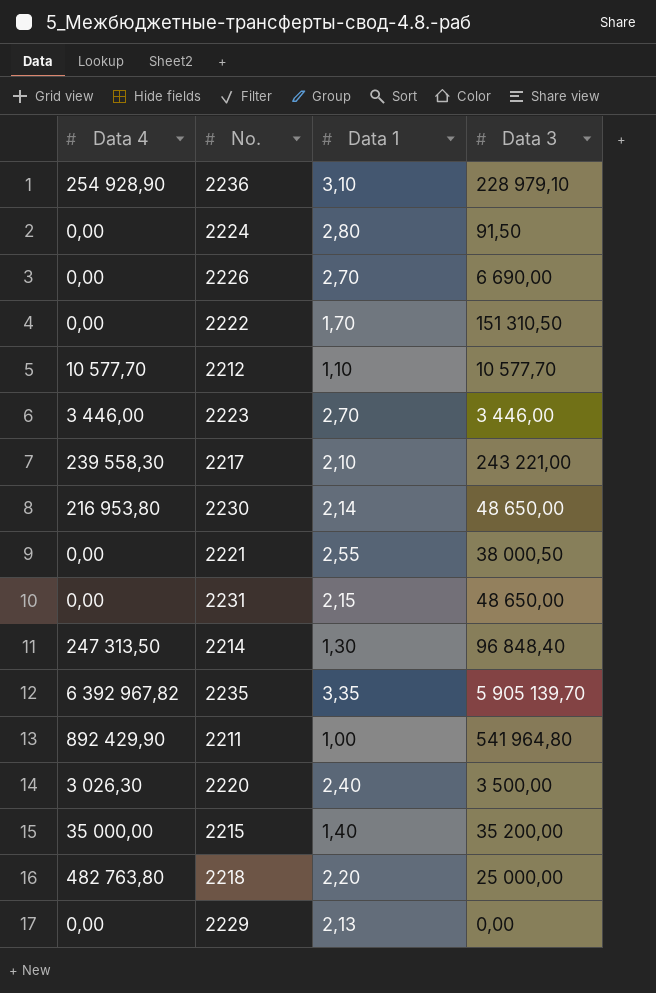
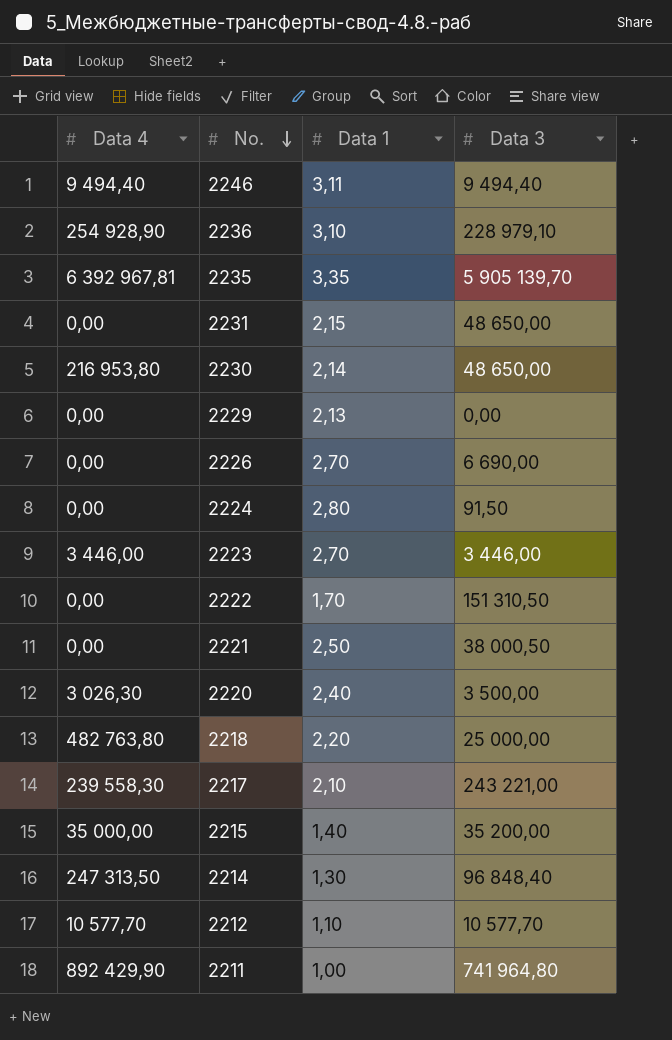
row order: none -> No. descending
row 2246: none -> 9 494,40 | 3,11 | 9 494,40
2235 | Data 4: 6 392 967,82 -> 6 392 967,81
2221 | Data 1: 2,55 -> 2,50
2211 | Data 3: 541 964,80 -> 741 964,80

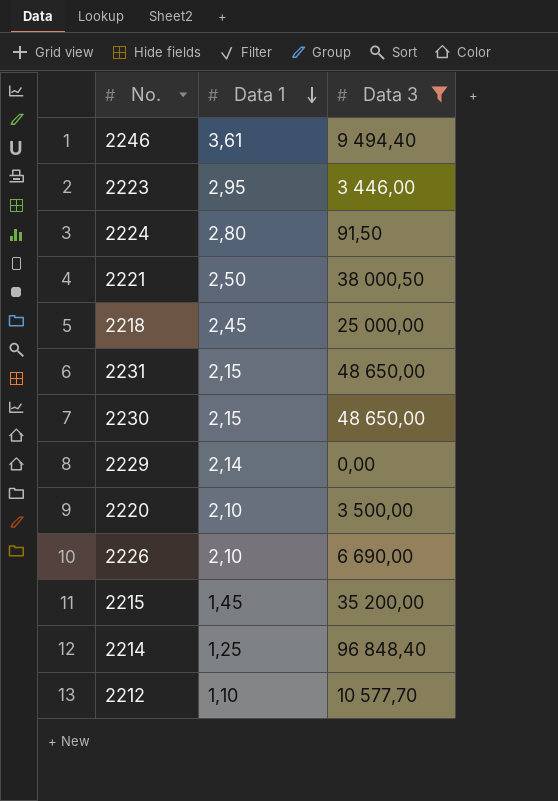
filter: none -> Data 3 <= 96 848,40
row order: No. descending -> Data 1 descending
column Data 4 | position: 1 -> none
2246 | Data 1: 3,11 -> 3,61
2223 | Data 1: 2,70 -> 2,95
2218 | Data 1: 2,20 -> 2,45
2230 | Data 1: 2,14 -> 2,15
2229 | Data 1: 2,13 -> 2,14
2220 | Data 1: 2,40 -> 2,10
2226 | Data 1: 2,70 -> 2,10
2215 | Data 1: 1,40 -> 1,45
2214 | Data 1: 1,30 -> 1,25

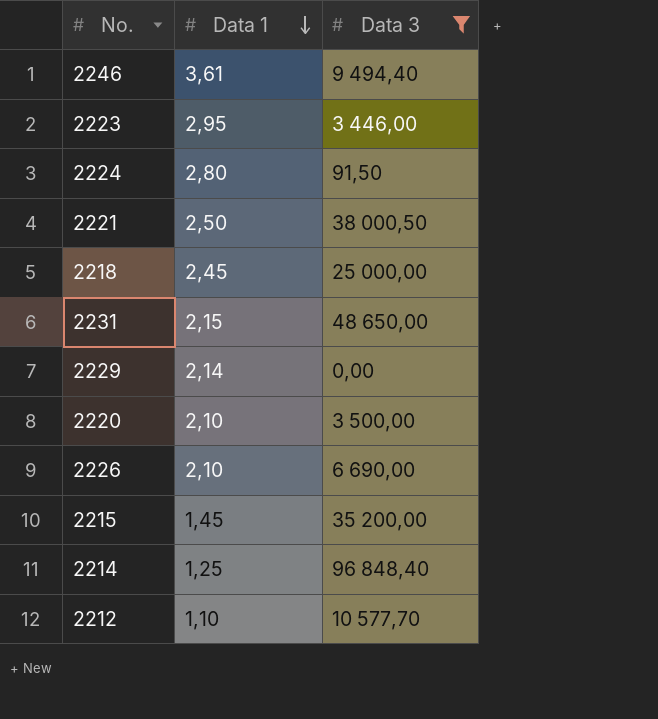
row 2230: 2,15 | 48 650,00 -> none

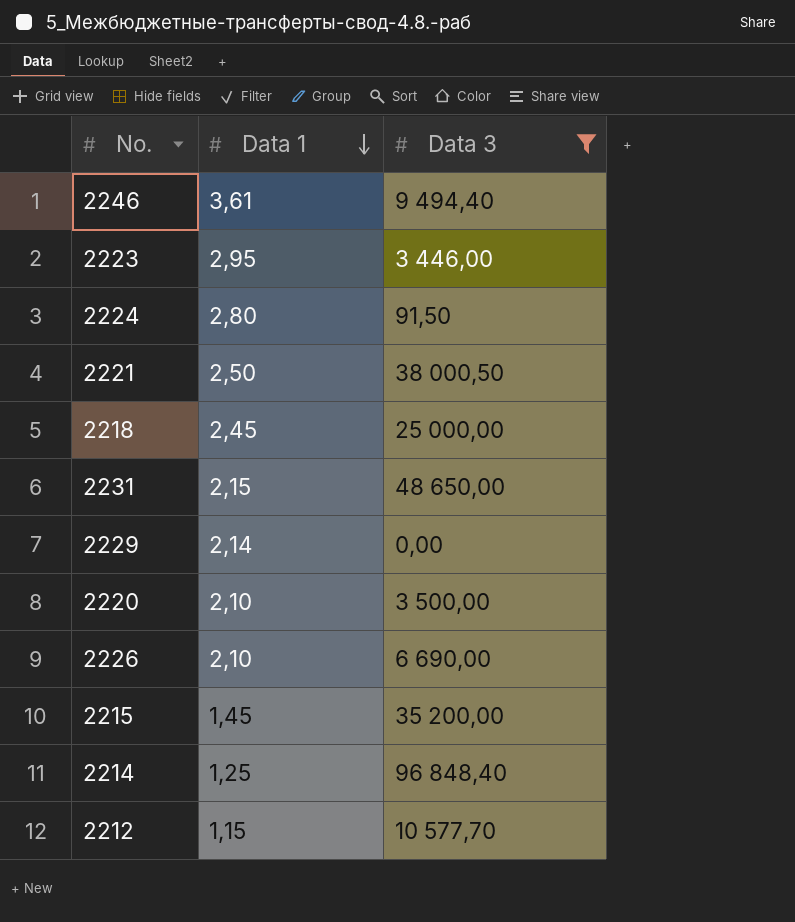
2212 | Data 1: 1,10 -> 1,15

